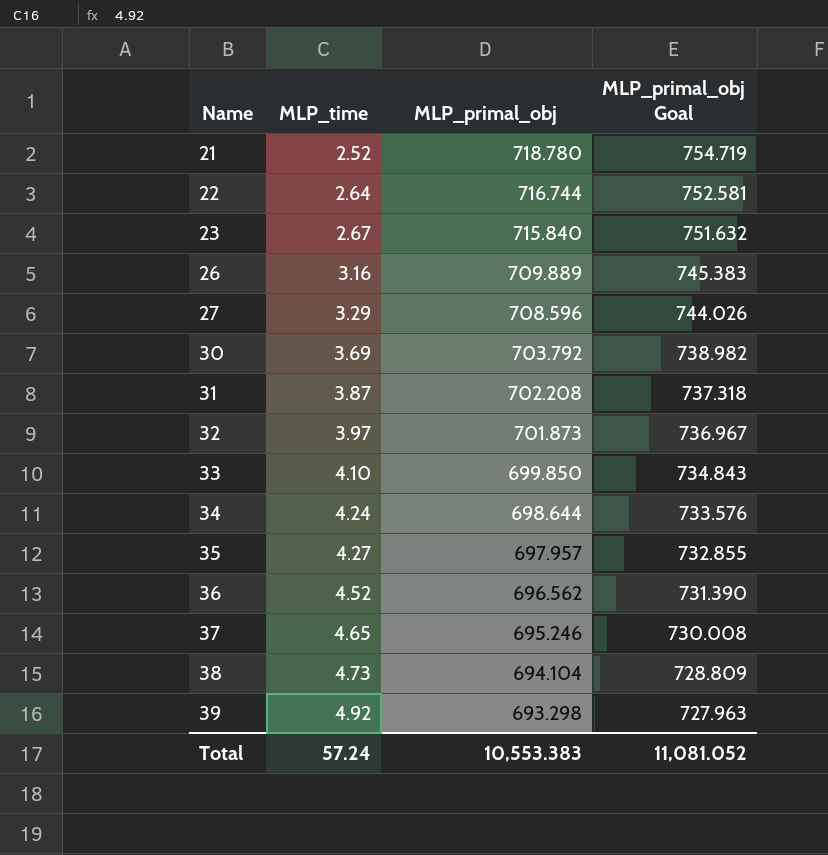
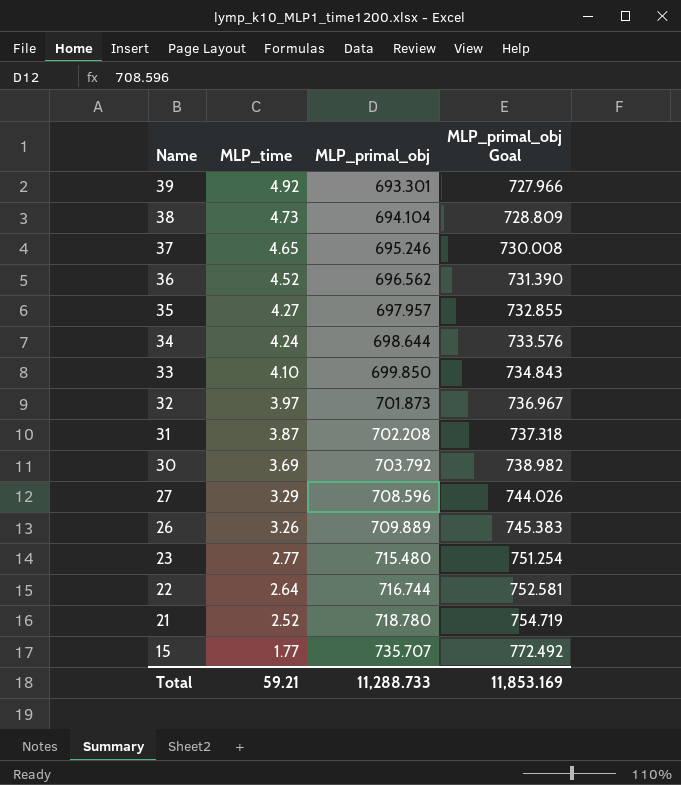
row order: Name ascending -> Name descending
39 | MLP_primal_obj: 693.298 -> 693.301
39 | MLP_primal_obj Goal: 727.963 -> 727.966
26 | MLP_time: 3.16 -> 3.26
23 | MLP_time: 2.67 -> 2.77
23 | MLP_primal_obj: 715.840 -> 715.480
23 | MLP_primal_obj Goal: 751.632 -> 751.254
row 15: none -> 1.77 | 735.707 | 772.492
Total | MLP_time: 57.24 -> 59.21
Total | MLP_primal_obj: 10,553.383 -> 11,288.733
Total | MLP_primal_obj Goal: 11,081.052 -> 11,853.169

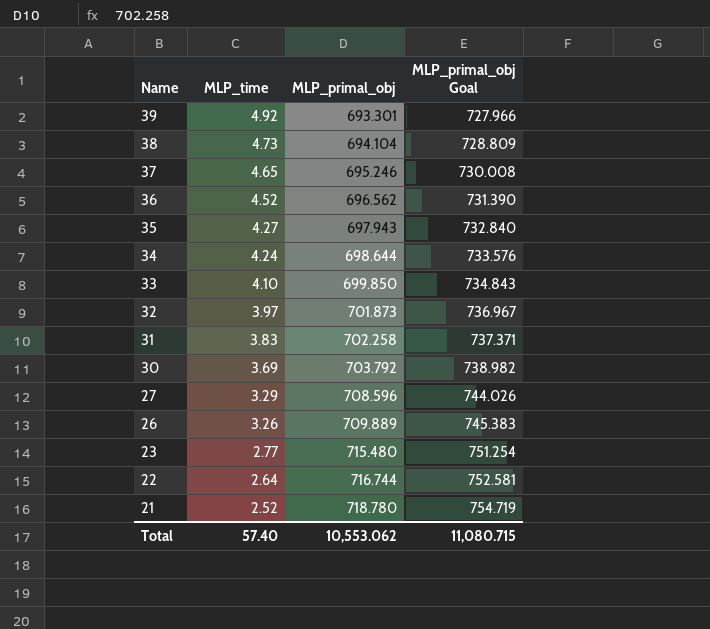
row 15: 1.77 | 735.707 | 772.492 -> none
35 | MLP_primal_obj: 697.957 -> 697.943
35 | MLP_primal_obj Goal: 732.855 -> 732.840
31 | MLP_time: 3.87 -> 3.83
31 | MLP_primal_obj: 702.208 -> 702.258
31 | MLP_primal_obj Goal: 737.318 -> 737.371
Total | MLP_time: 59.21 -> 57.40
Total | MLP_primal_obj: 11,288.733 -> 10,553.062
Total | MLP_primal_obj Goal: 11,853.169 -> 11,080.715

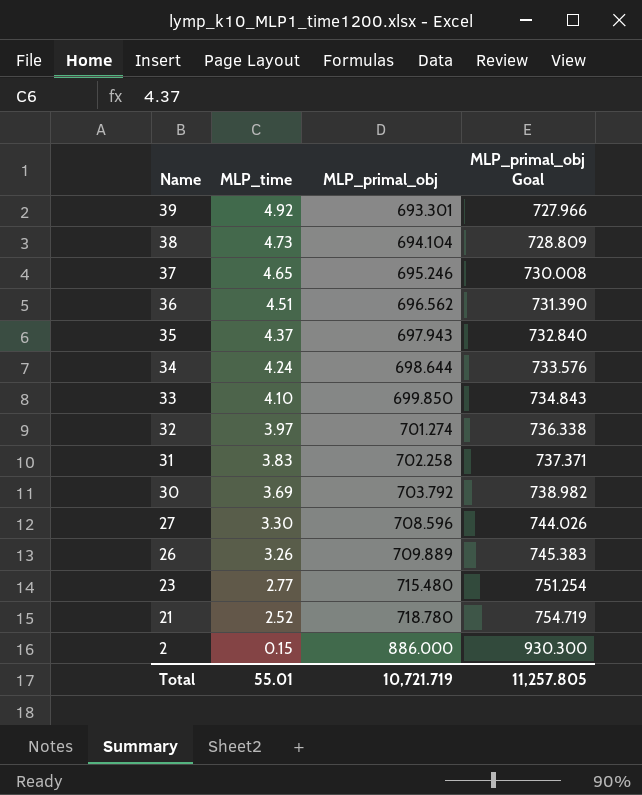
row 22: 2.64 | 716.744 | 752.581 -> none
36 | MLP_time: 4.52 -> 4.51
35 | MLP_time: 4.27 -> 4.37
32 | MLP_primal_obj: 701.873 -> 701.274
32 | MLP_primal_obj Goal: 736.967 -> 736.338
27 | MLP_time: 3.29 -> 3.30
row 2: none -> 0.15 | 886.000 | 930.300
Total | MLP_time: 57.40 -> 55.01
Total | MLP_primal_obj: 10,553.062 -> 10,721.719
Total | MLP_primal_obj Goal: 11,080.715 -> 11,257.805

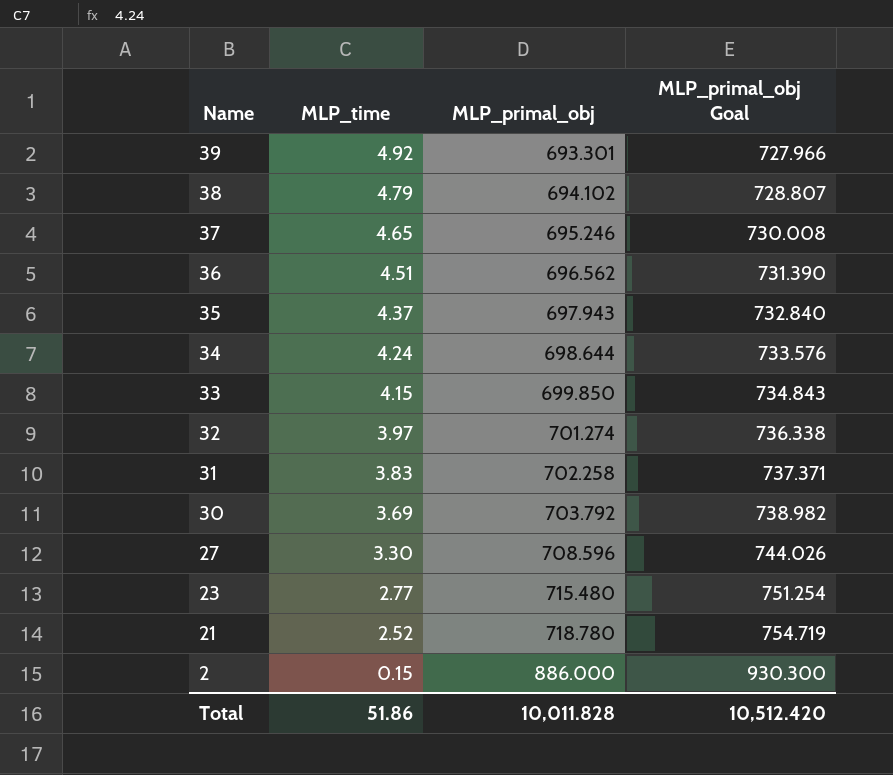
row 26: 3.26 | 709.889 | 745.383 -> none
38 | MLP_time: 4.73 -> 4.79
38 | MLP_primal_obj: 694.104 -> 694.102
38 | MLP_primal_obj Goal: 728.809 -> 728.807
33 | MLP_time: 4.10 -> 4.15
Total | MLP_time: 55.01 -> 51.86
Total | MLP_primal_obj: 10,721.719 -> 10,011.828
Total | MLP_primal_obj Goal: 11,257.805 -> 10,512.420

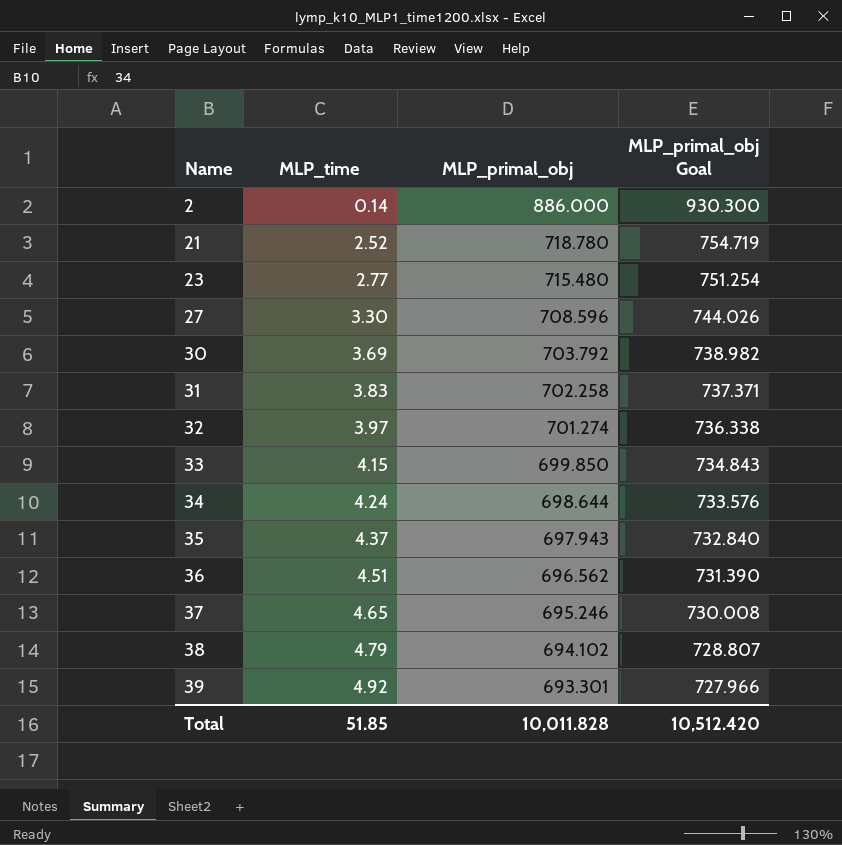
row order: Name descending -> Name ascending
2 | MLP_time: 0.15 -> 0.14
Total | MLP_time: 51.86 -> 51.85

